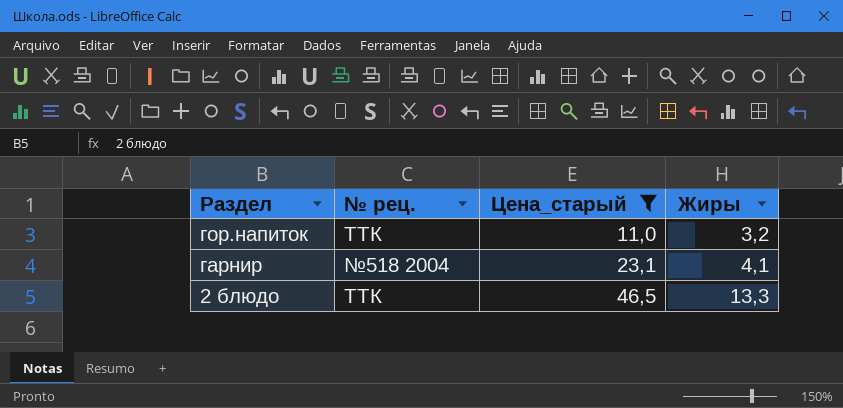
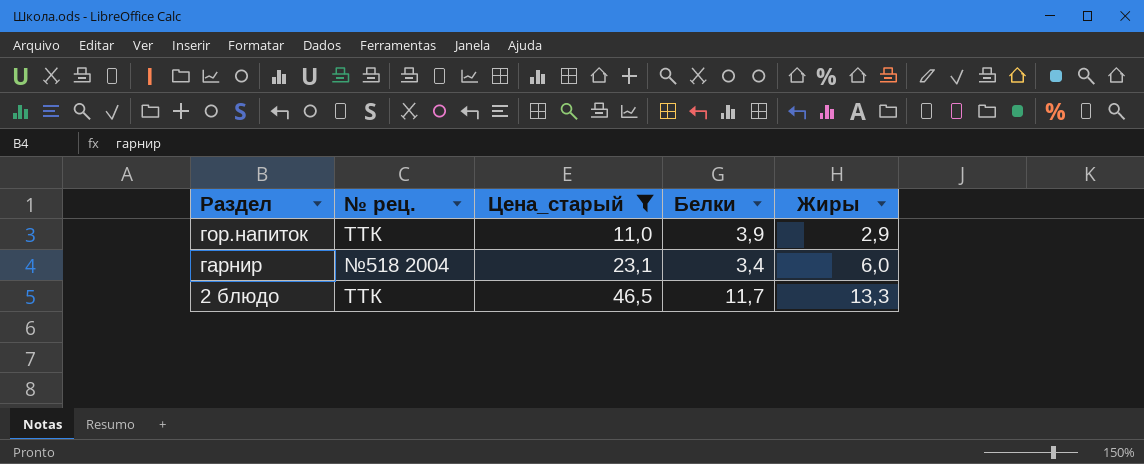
column Белки | position: none -> 4
гор.напиток | Жиры: 3,2 -> 2,9
гарнир | Жиры: 4,1 -> 6,0

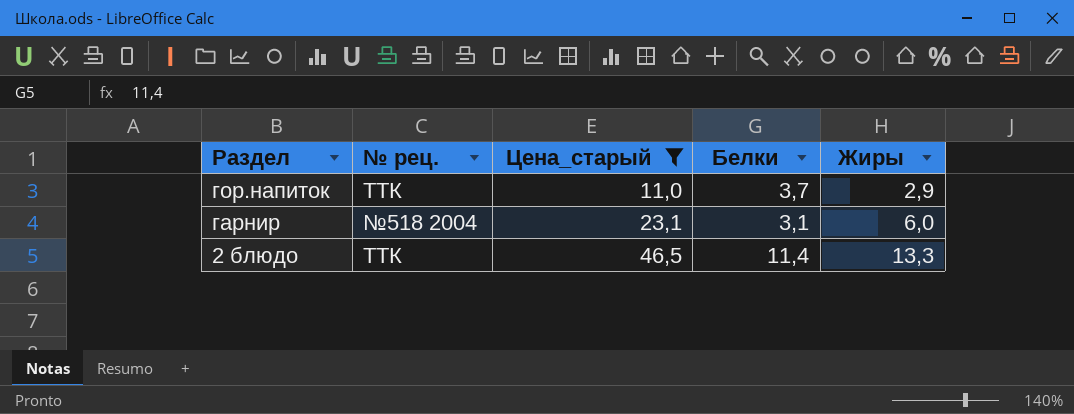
гор.напиток | Белки: 3,9 -> 3,7
гарнир | Белки: 3,4 -> 3,1
2 блюдо | Белки: 11,7 -> 11,4

